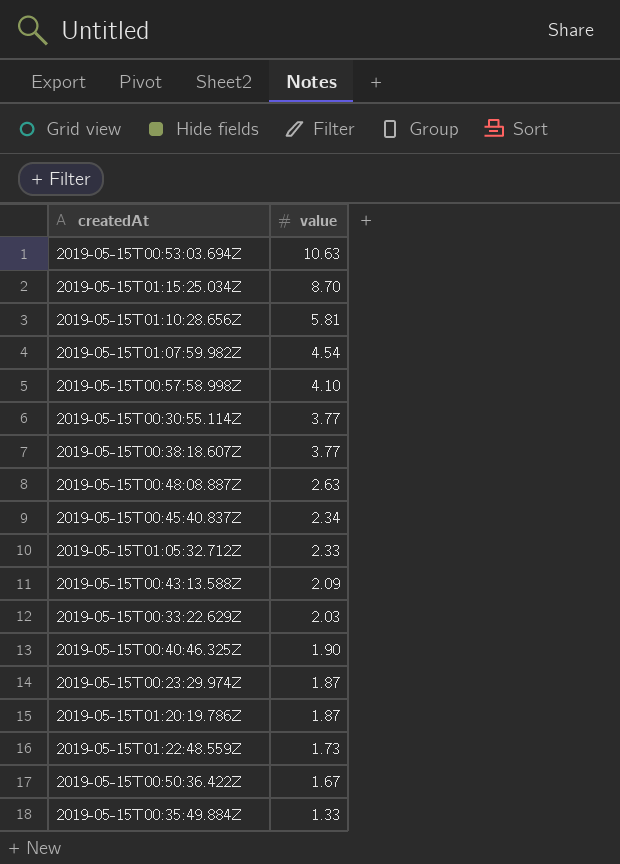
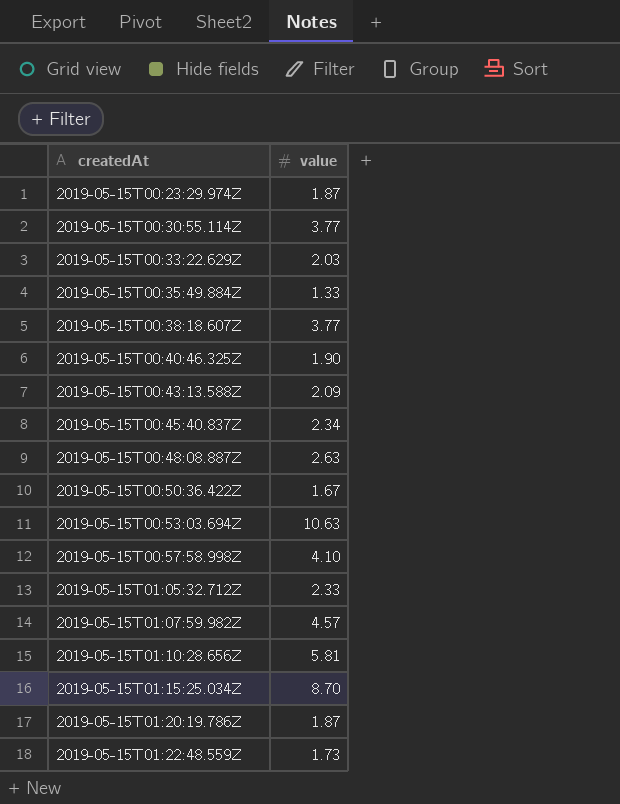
row order: value descending -> createdAt ascending
2019-05-15T01:07:59.982Z | value: 4.54 -> 4.57

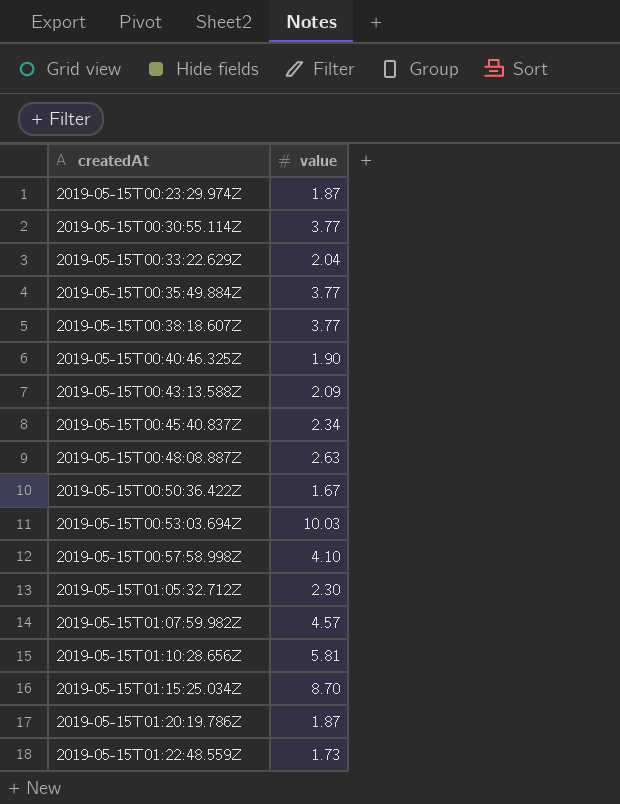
2019-05-15T00:33:22.629Z | value: 2.03 -> 2.04
2019-05-15T00:35:49.884Z | value: 1.33 -> 3.77
2019-05-15T00:53:03.694Z | value: 10.63 -> 10.03
2019-05-15T01:05:32.712Z | value: 2.33 -> 2.30

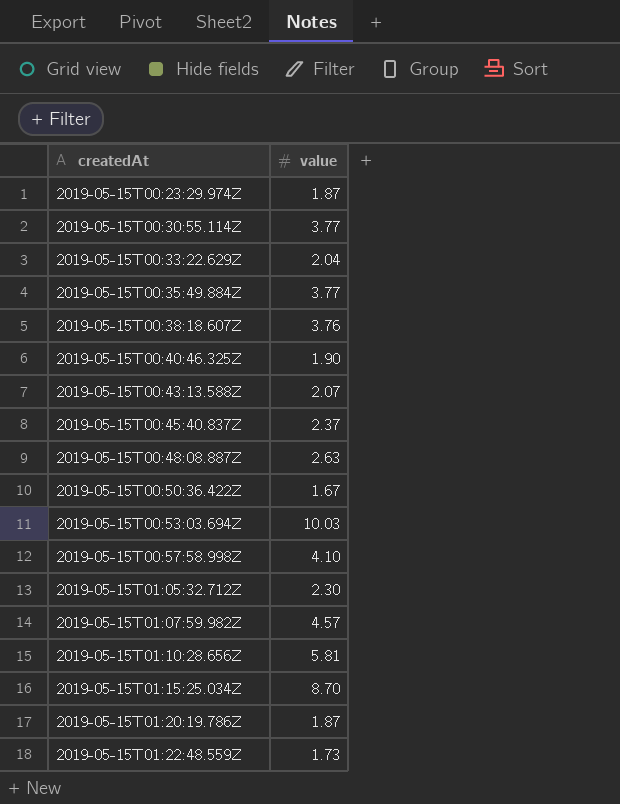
2019-05-15T00:38:18.607Z | value: 3.77 -> 3.76
2019-05-15T00:43:13.588Z | value: 2.09 -> 2.07
2019-05-15T00:45:40.837Z | value: 2.34 -> 2.37

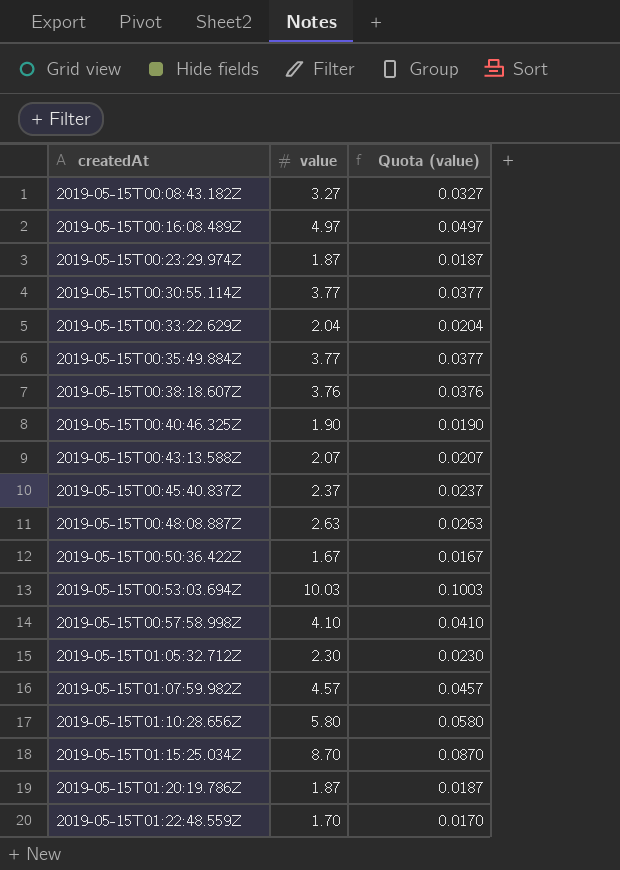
column Quota (value) | formula: none -> [value] * 0.01
row 2019-05-15T00:08:43.182Z: none -> 3.27 | 0.0327
row 2019-05-15T00:16:08.489Z: none -> 4.97 | 0.0497
2019-05-15T01:10:28.656Z | value: 5.81 -> 5.80
2019-05-15T01:22:48.559Z | value: 1.73 -> 1.70

